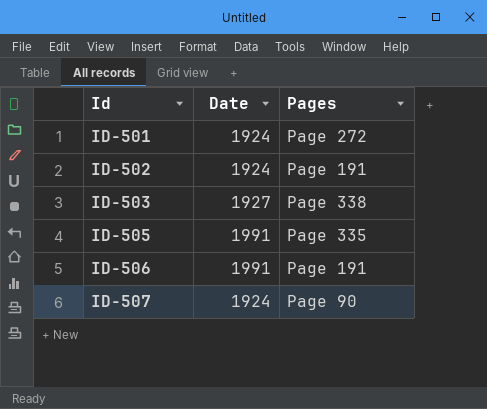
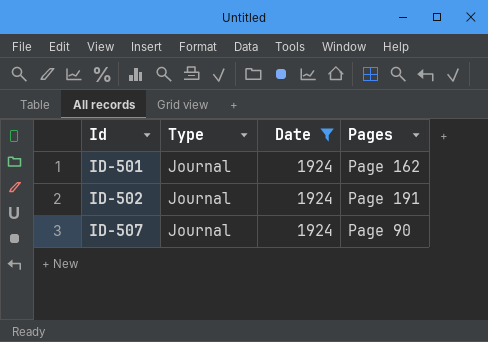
filter: none -> Date = 1924
column Type | position: none -> 2
ID-501 | Pages: Page 272 -> Page 162

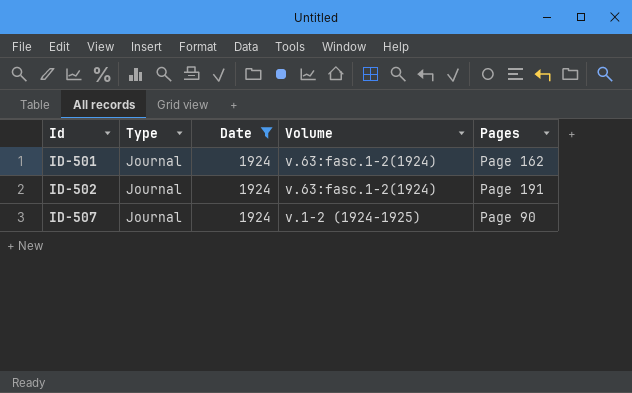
column Volume | position: none -> 4

